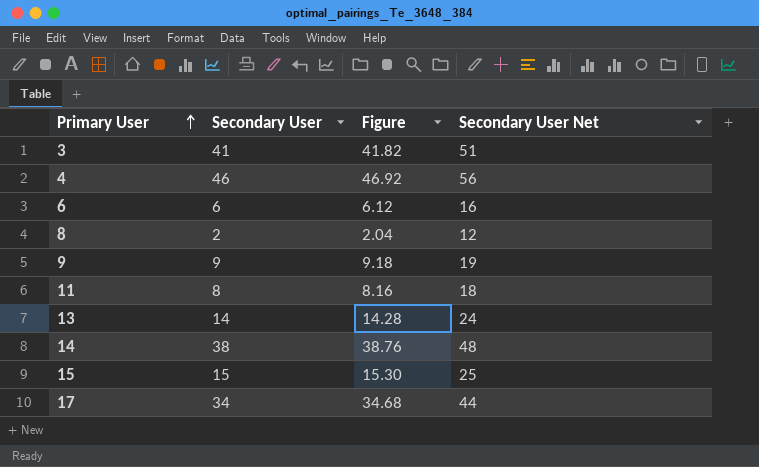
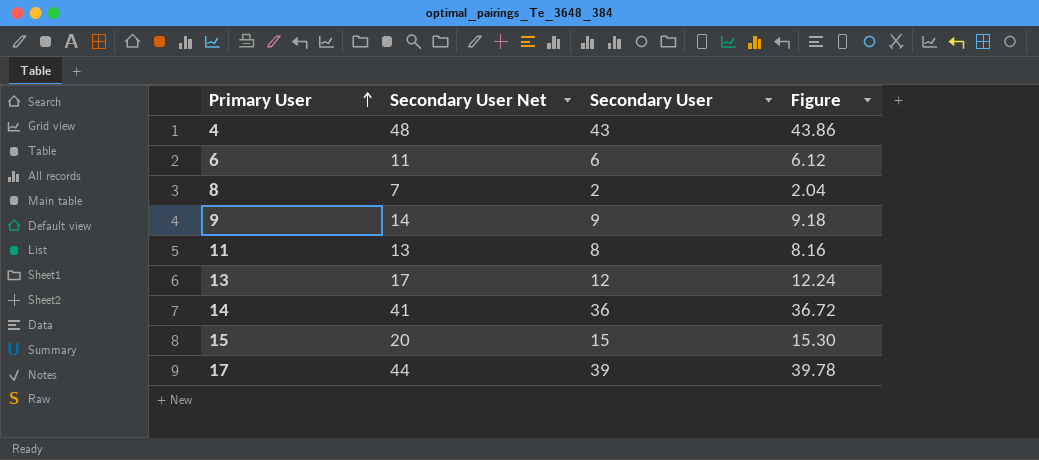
column Secondary User Net | formula: [Secondary User] + 10 -> [Secondary User] + 5
column Secondary User Net | position: 4 -> 2
row 3: 41 | 41.82 | 51 -> none
4 | Secondary User: 46 -> 43
4 | Figure: 46.92 -> 43.86
13 | Secondary User: 14 -> 12
13 | Figure: 14.28 -> 12.24
14 | Secondary User: 38 -> 36
14 | Figure: 38.76 -> 36.72
17 | Secondary User: 34 -> 39
17 | Figure: 34.68 -> 39.78

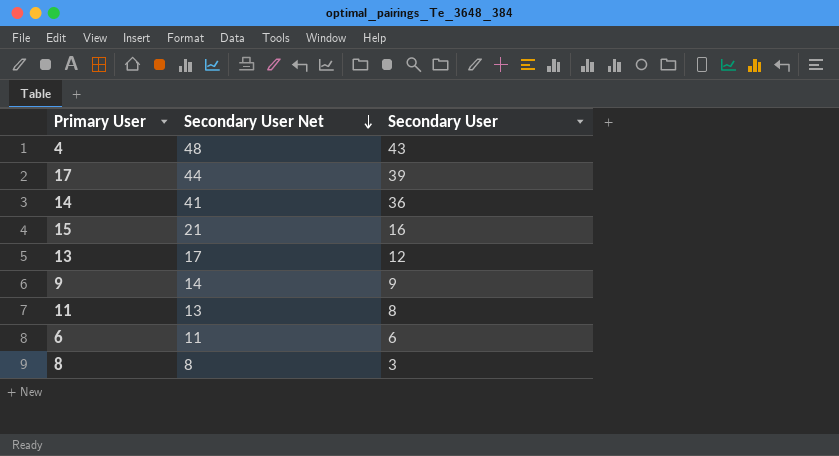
row order: Primary User ascending -> Secondary User Net descending
column Figure | formula: [Secondary User] * 1.02 -> none
15 | Secondary User Net: 20 -> 21
15 | Secondary User: 15 -> 16
8 | Secondary User Net: 7 -> 8
8 | Secondary User: 2 -> 3

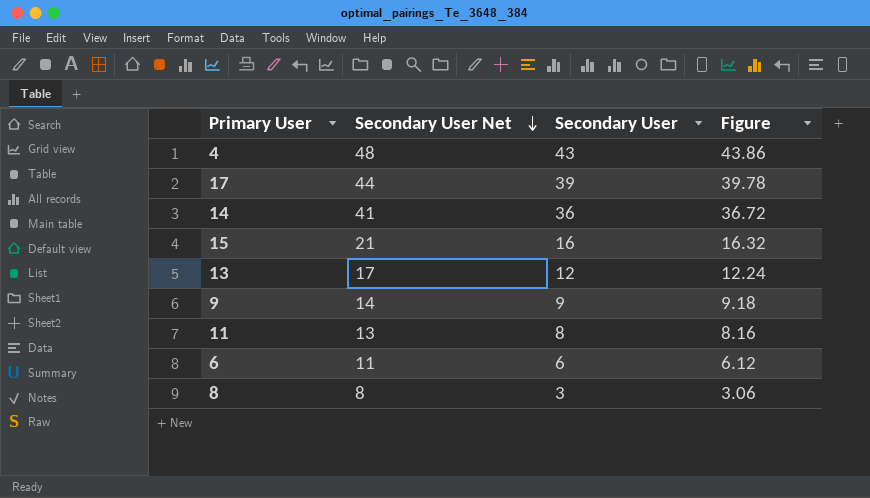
column Figure | formula: none -> [Secondary User] * 1.02

